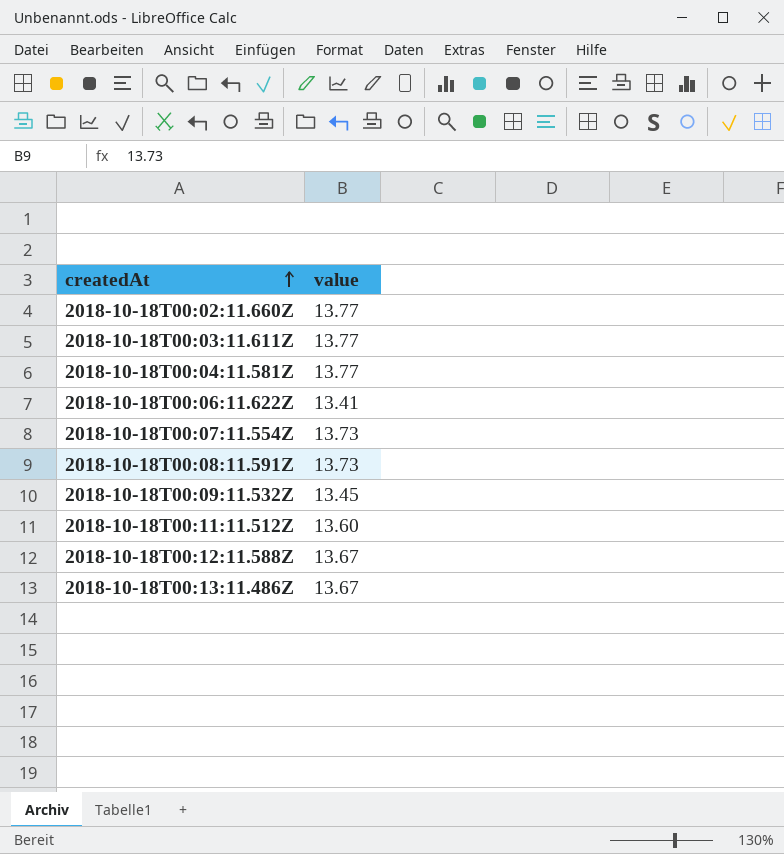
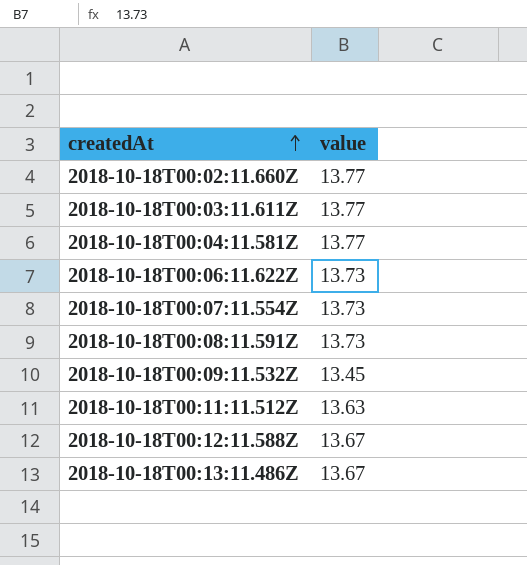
2018-10-18T00:06:11.622Z | value: 13.41 -> 13.73
2018-10-18T00:11:11.512Z | value: 13.60 -> 13.63

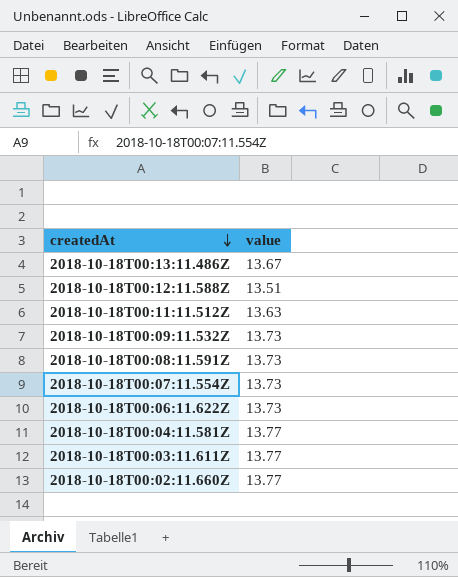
row order: createdAt ascending -> createdAt descending
2018-10-18T00:12:11.588Z | value: 13.67 -> 13.51
2018-10-18T00:09:11.532Z | value: 13.45 -> 13.73

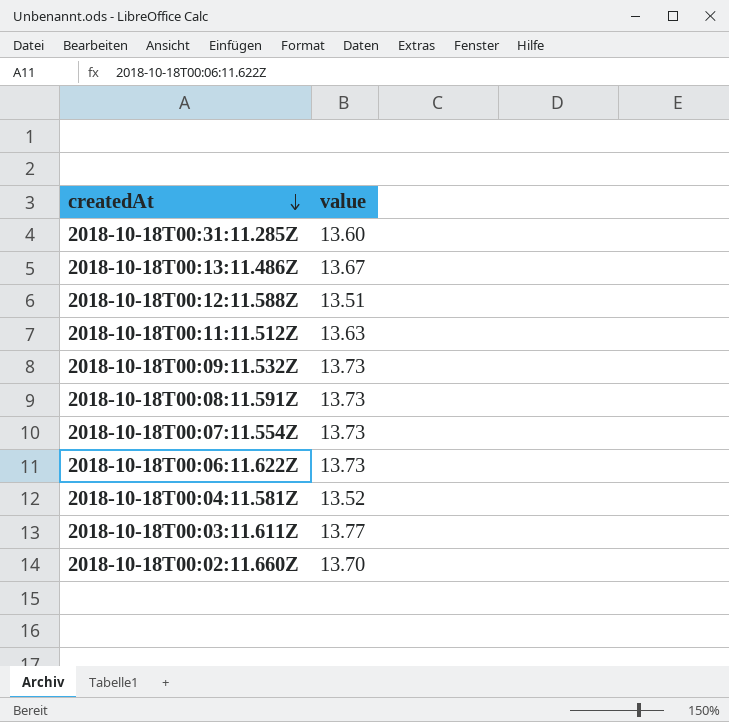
row 2018-10-18T00:31:11.285Z: none -> 13.60
2018-10-18T00:04:11.581Z | value: 13.77 -> 13.52
2018-10-18T00:02:11.660Z | value: 13.77 -> 13.70

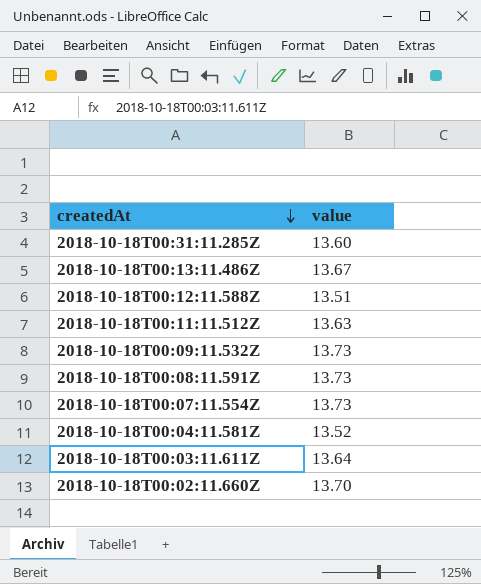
row 2018-10-18T00:06:11.622Z: 13.73 -> none
2018-10-18T00:03:11.611Z | value: 13.77 -> 13.64

